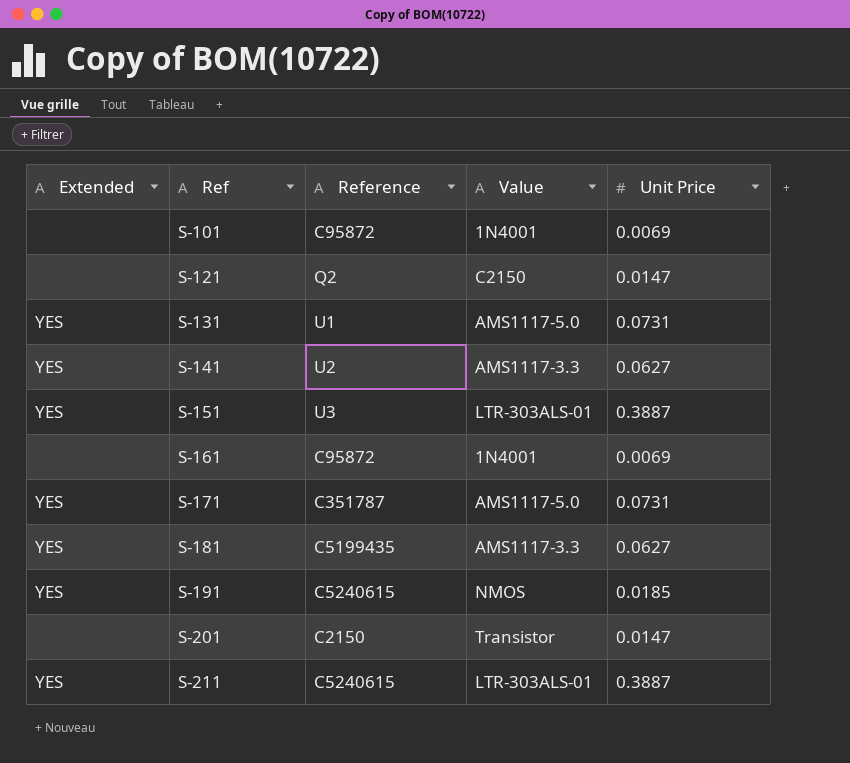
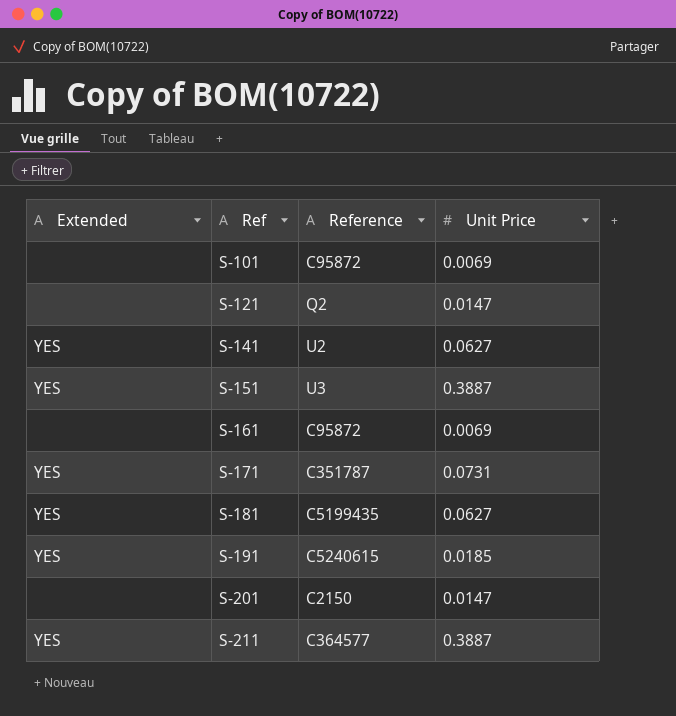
column Value | position: 4 -> none
row S-131: YES | U1 | AMS1117-5.0 | 0.0731 -> none
S-211 | Reference: C5240615 -> C364577

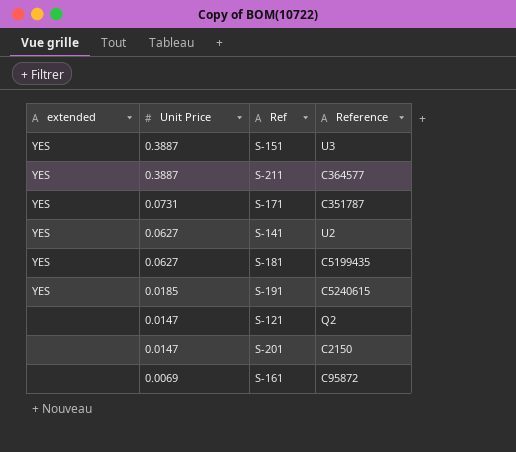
row order: Ref ascending -> Unit Price descending
column name: Extended -> extended
column Unit Price | position: 4 -> 2
row S-101: none | C95872 | 0.0069 -> none

